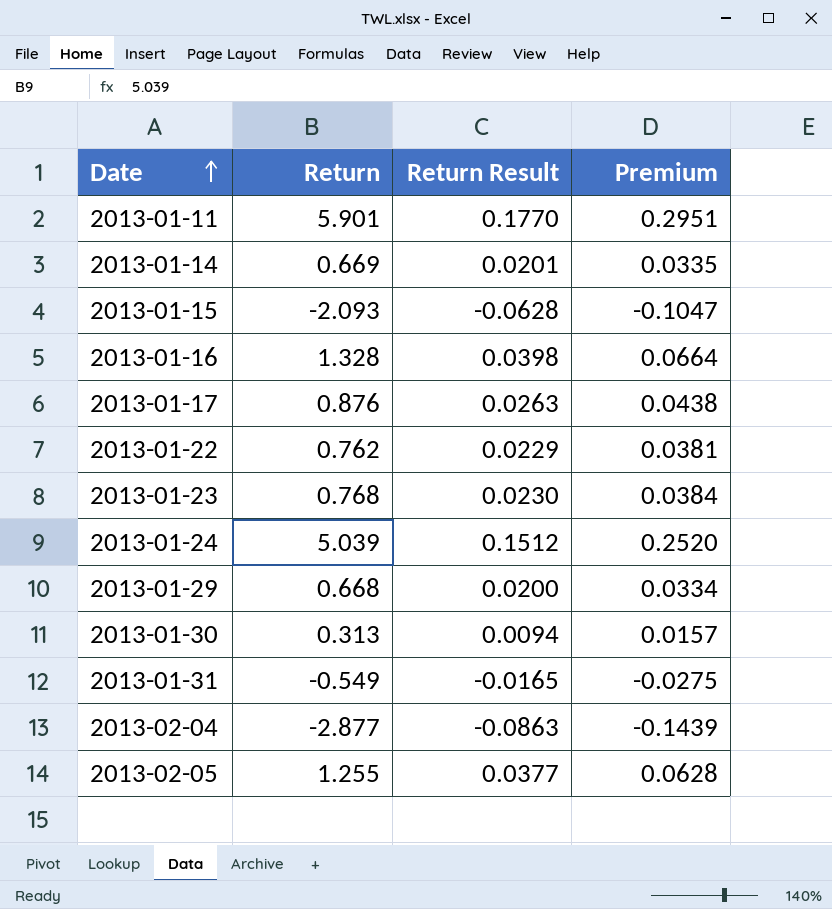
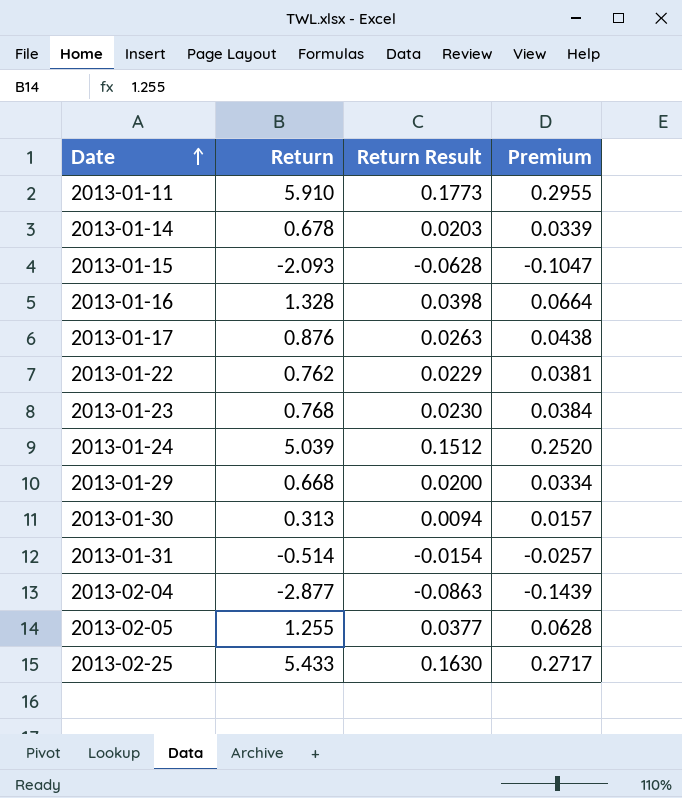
2013-01-11 | Return: 5.901 -> 5.910
2013-01-11 | Return Result: 0.1770 -> 0.1773
2013-01-11 | Premium: 0.2951 -> 0.2955
2013-01-14 | Return: 0.669 -> 0.678
2013-01-14 | Return Result: 0.0201 -> 0.0203
2013-01-14 | Premium: 0.0335 -> 0.0339
2013-01-31 | Return: -0.549 -> -0.514
2013-01-31 | Return Result: -0.0165 -> -0.0154
2013-01-31 | Premium: -0.0275 -> -0.0257
row 2013-02-25: none -> 5.433 | 0.1630 | 0.2717

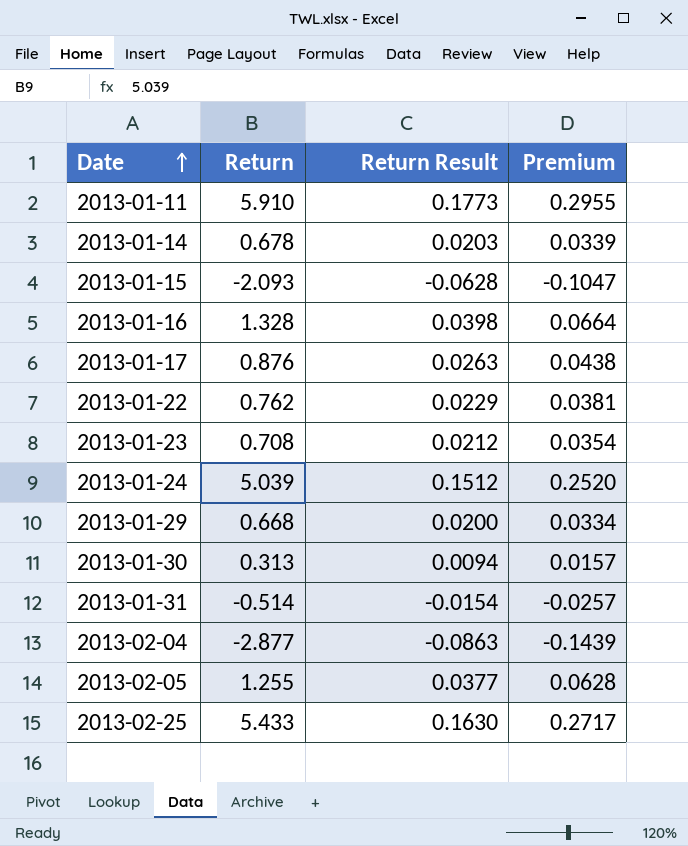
2013-01-23 | Return: 0.768 -> 0.708
2013-01-23 | Return Result: 0.0230 -> 0.0212
2013-01-23 | Premium: 0.0384 -> 0.0354

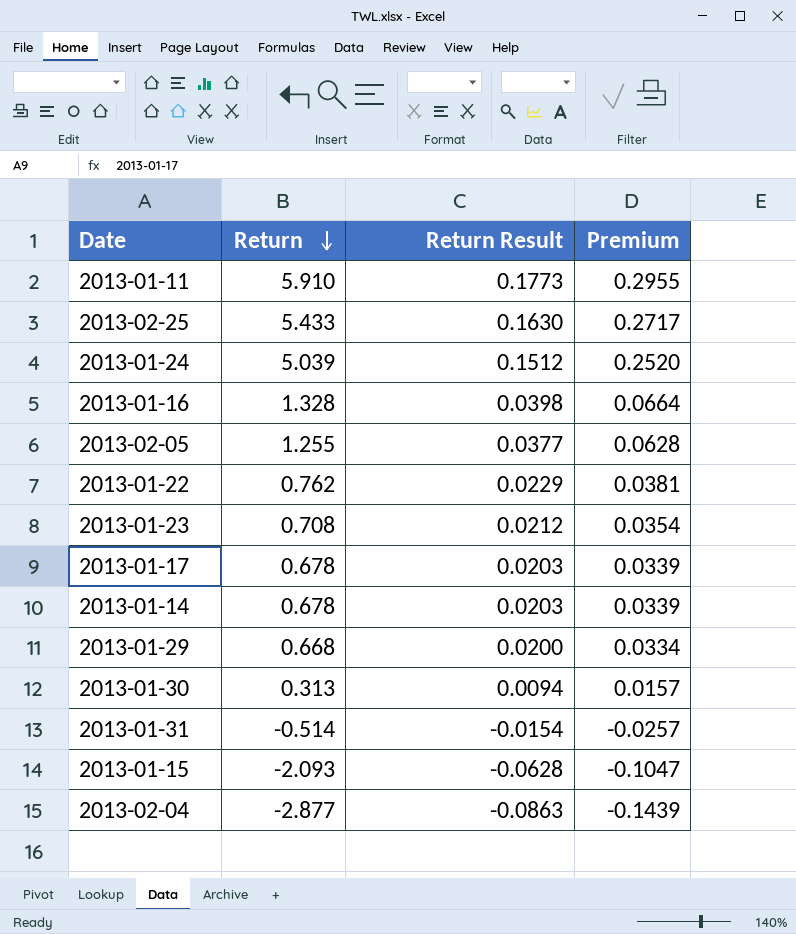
row order: Date ascending -> Return descending
2013-01-17 | Return: 0.876 -> 0.678
2013-01-17 | Return Result: 0.0263 -> 0.0203
2013-01-17 | Premium: 0.0438 -> 0.0339

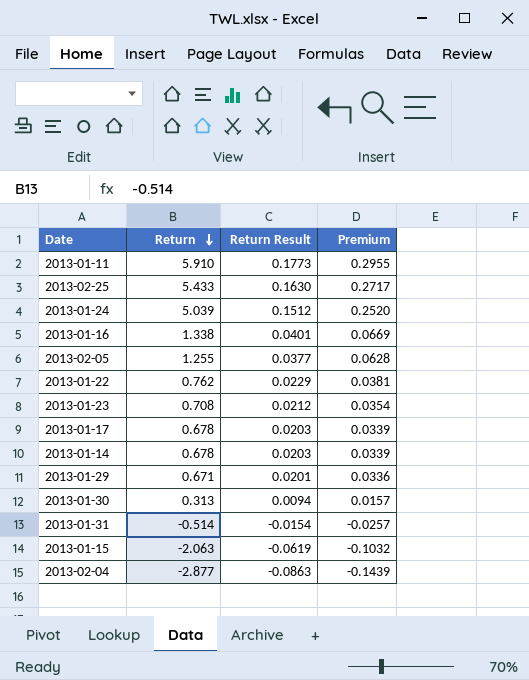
2013-01-16 | Return: 1.328 -> 1.338
2013-01-16 | Return Result: 0.0398 -> 0.0401
2013-01-16 | Premium: 0.0664 -> 0.0669
2013-01-29 | Return: 0.668 -> 0.671
2013-01-29 | Return Result: 0.0200 -> 0.0201
2013-01-29 | Premium: 0.0334 -> 0.0336
2013-01-15 | Return: -2.093 -> -2.063
2013-01-15 | Return Result: -0.0628 -> -0.0619
2013-01-15 | Premium: -0.1047 -> -0.1032

